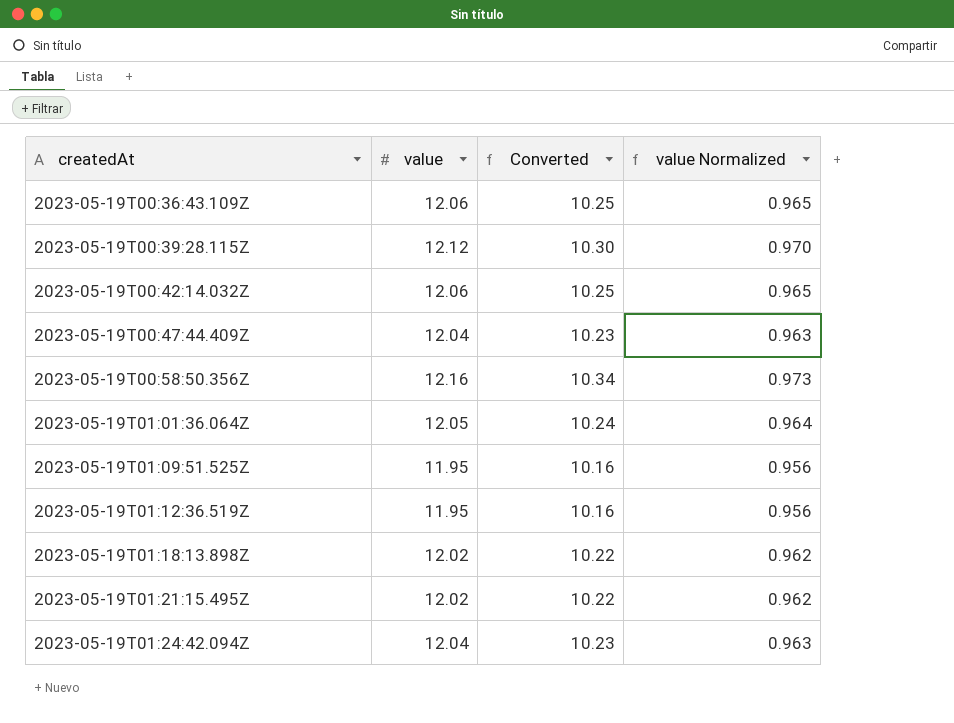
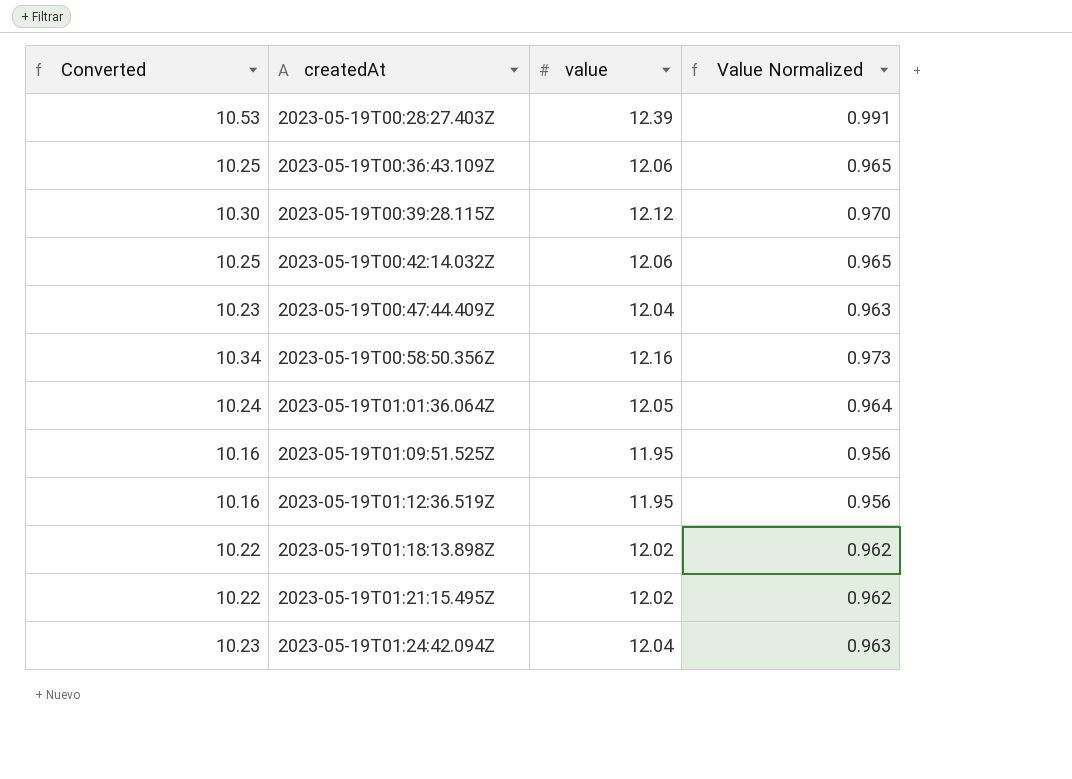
column Converted | position: 3 -> 1
column name: value Normalized -> Value Normalized
row 2023-05-19T00:28:27.403Z: none -> 10.53 | 12.39 | 0.991

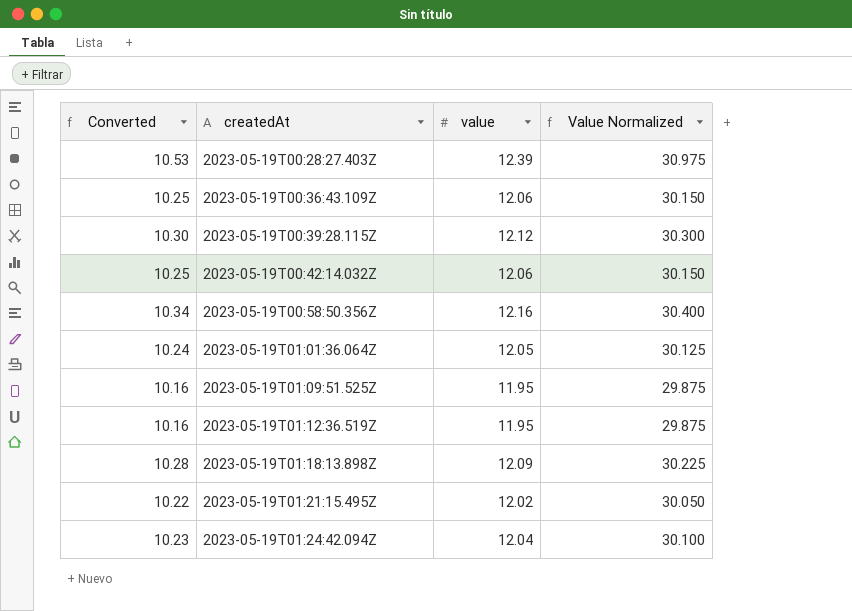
column Value Normalized | formula: [value] * 0.08 -> [value] * 2.5
row 2023-05-19T00:47:44.409Z: 10.23 | 12.04 | 0.963 -> none
2023-05-19T01:18:13.898Z | Converted: 10.22 -> 10.28
2023-05-19T01:18:13.898Z | value: 12.02 -> 12.09

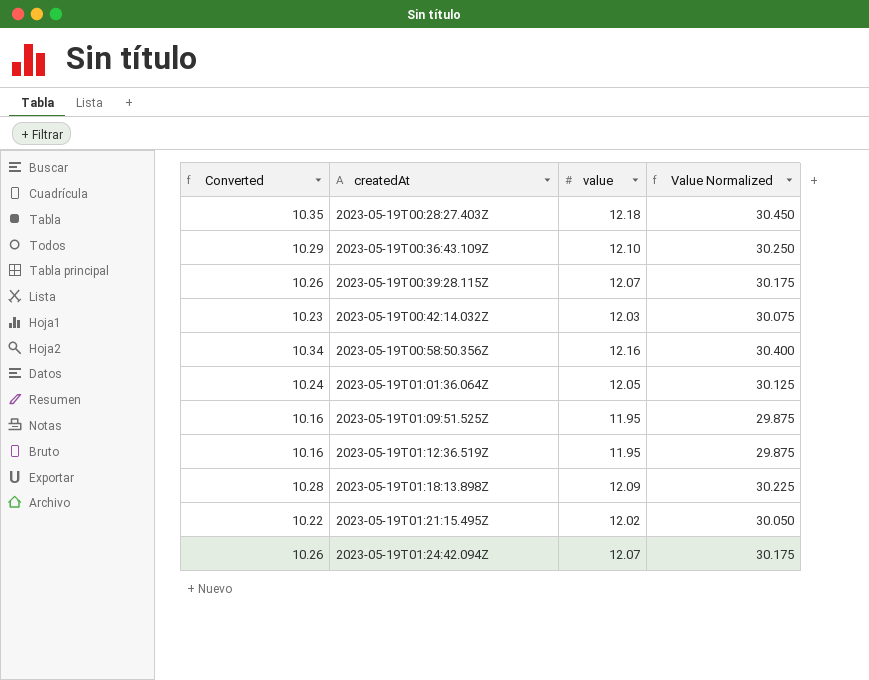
2023-05-19T00:28:27.403Z | Converted: 10.53 -> 10.35
2023-05-19T00:28:27.403Z | value: 12.39 -> 12.18
2023-05-19T00:28:27.403Z | Value Normalized: 30.975 -> 30.450
2023-05-19T00:36:43.109Z | Converted: 10.25 -> 10.29
2023-05-19T00:36:43.109Z | value: 12.06 -> 12.10
2023-05-19T00:36:43.109Z | Value Normalized: 30.150 -> 30.250
2023-05-19T00:39:28.115Z | Converted: 10.30 -> 10.26
2023-05-19T00:39:28.115Z | value: 12.12 -> 12.07
2023-05-19T00:39:28.115Z | Value Normalized: 30.300 -> 30.175
2023-05-19T00:42:14.032Z | Converted: 10.25 -> 10.23
2023-05-19T00:42:14.032Z | value: 12.06 -> 12.03
2023-05-19T00:42:14.032Z | Value Normalized: 30.150 -> 30.075
2023-05-19T01:24:42.094Z | Converted: 10.23 -> 10.26
2023-05-19T01:24:42.094Z | value: 12.04 -> 12.07
2023-05-19T01:24:42.094Z | Value Normalized: 30.100 -> 30.175

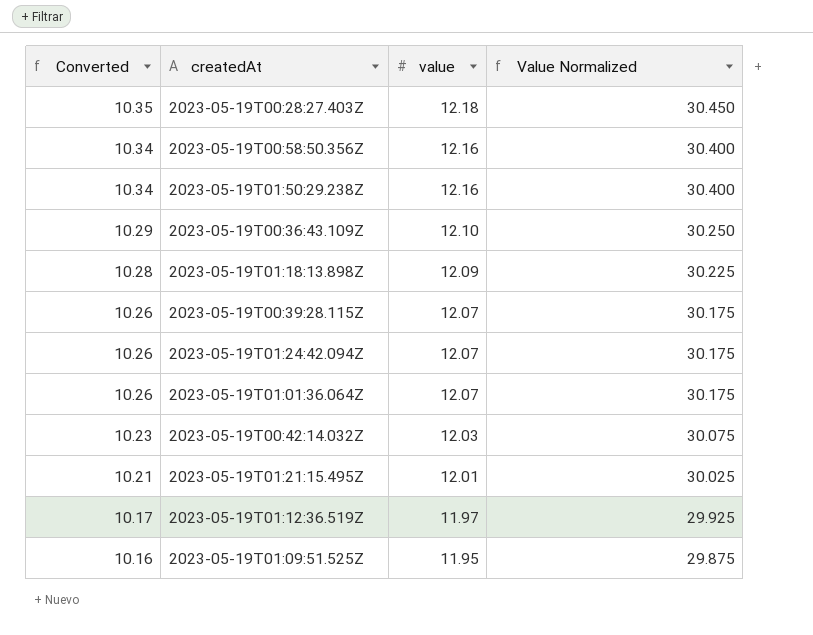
row order: createdAt ascending -> Converted descending
row 2023-05-19T01:50:29.238Z: none -> 10.34 | 12.16 | 30.400
2023-05-19T01:01:36.064Z | Converted: 10.24 -> 10.26
2023-05-19T01:01:36.064Z | value: 12.05 -> 12.07
2023-05-19T01:01:36.064Z | Value Normalized: 30.125 -> 30.175
2023-05-19T01:21:15.495Z | Converted: 10.22 -> 10.21
2023-05-19T01:21:15.495Z | value: 12.02 -> 12.01
2023-05-19T01:21:15.495Z | Value Normalized: 30.050 -> 30.025
2023-05-19T01:12:36.519Z | Converted: 10.16 -> 10.17
2023-05-19T01:12:36.519Z | value: 11.95 -> 11.97
2023-05-19T01:12:36.519Z | Value Normalized: 29.875 -> 29.925

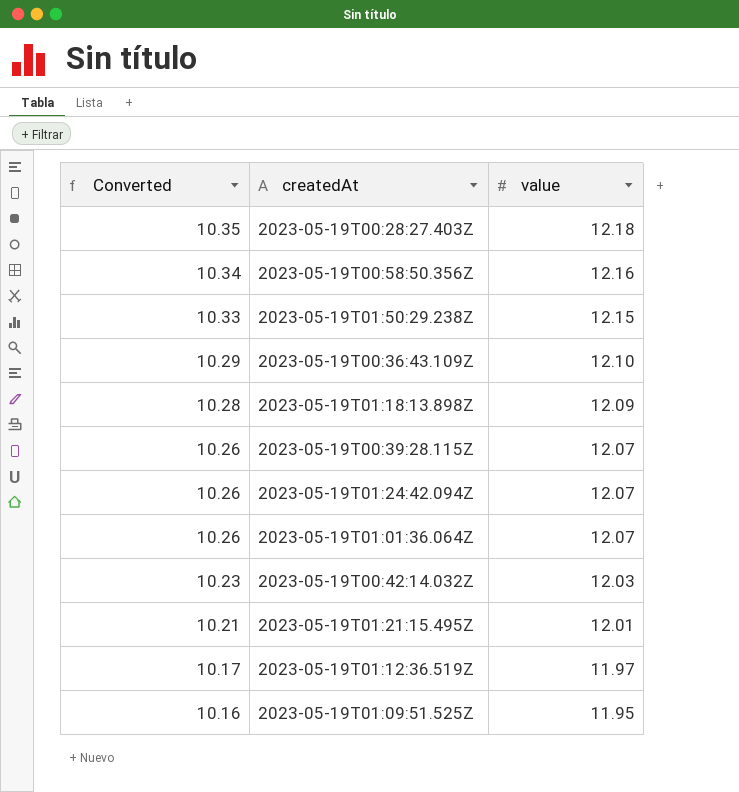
column Value Normalized | formula: [value] * 2.5 -> none
2023-05-19T01:50:29.238Z | Converted: 10.34 -> 10.33
2023-05-19T01:50:29.238Z | value: 12.16 -> 12.15

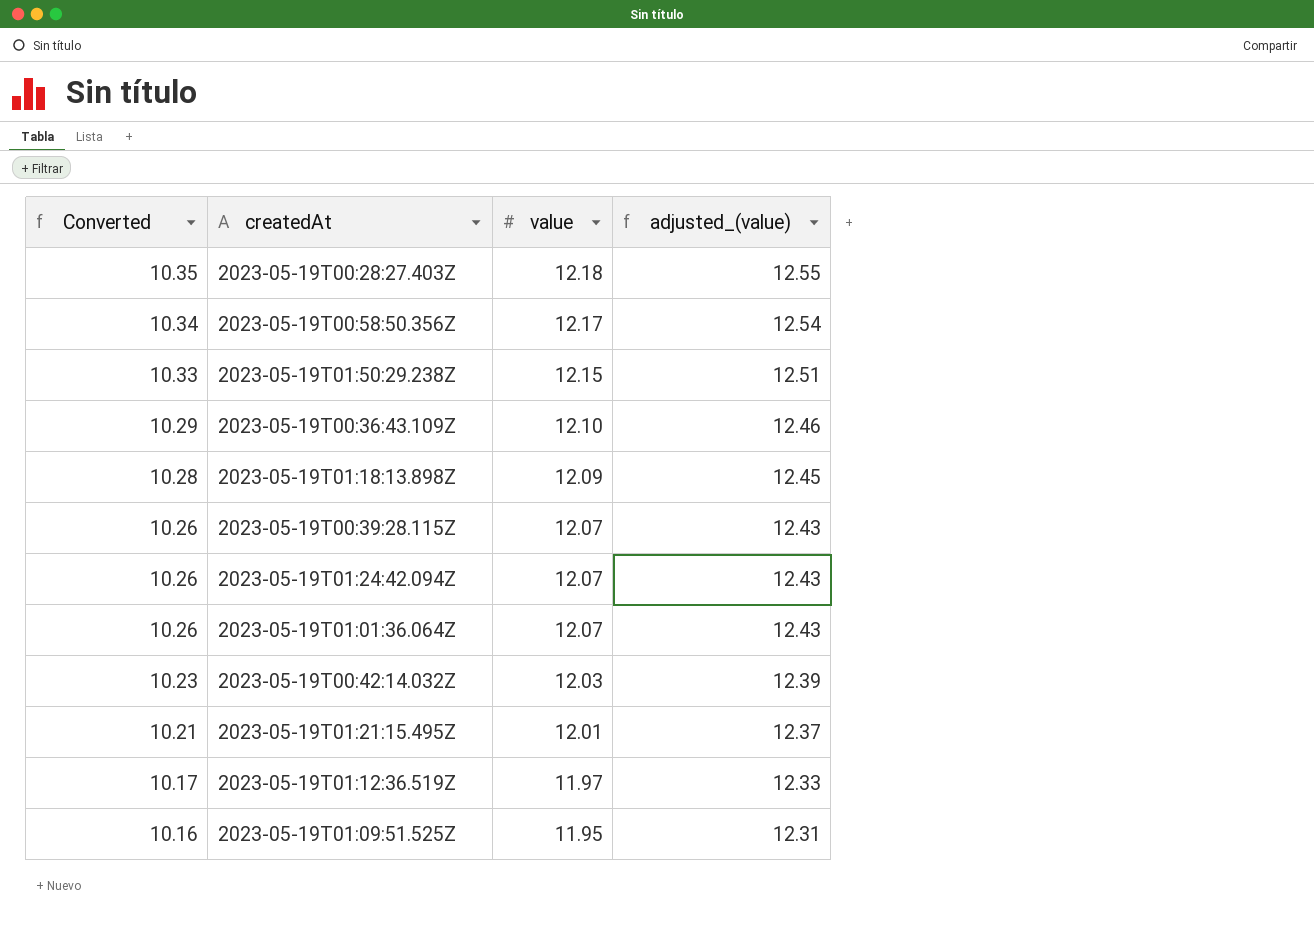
column adjusted_(value) | formula: none -> [value] * 1.03
2023-05-19T00:58:50.356Z | value: 12.16 -> 12.17

